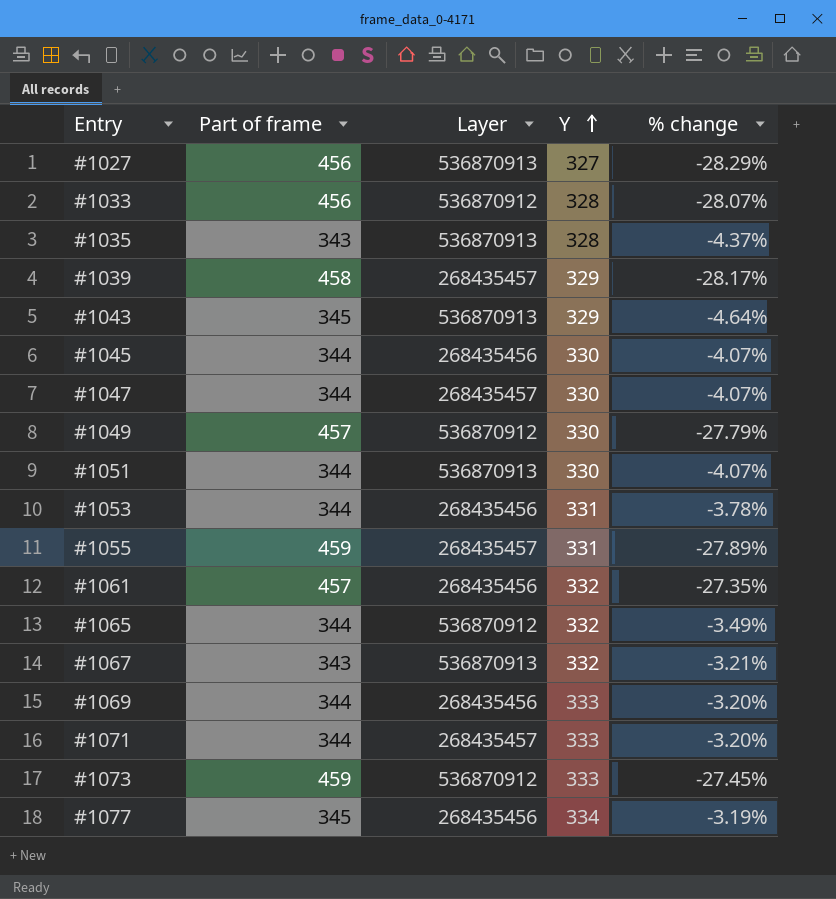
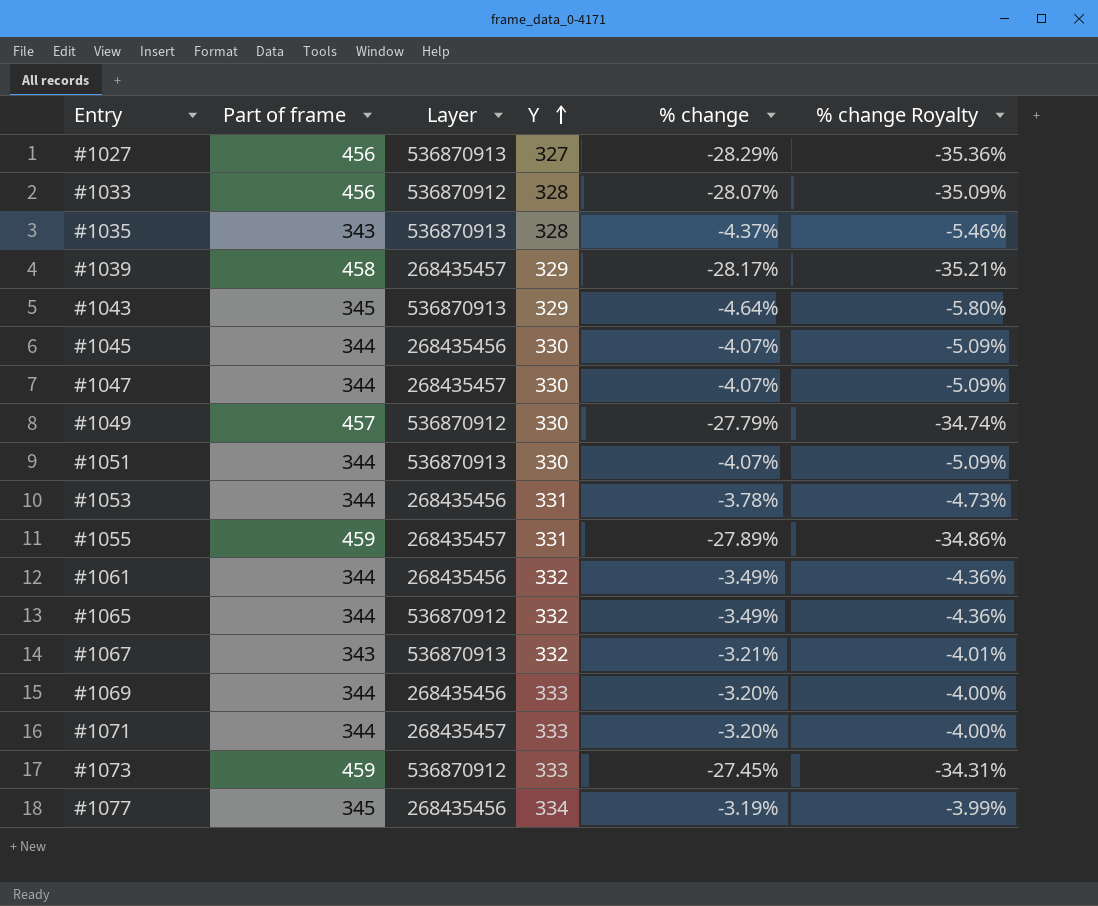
column % change Royalty | formula: none -> [% change] * 1.25
#1061 | Part of frame: 457 -> 344
#1061 | % change: -27.35% -> -3.49%

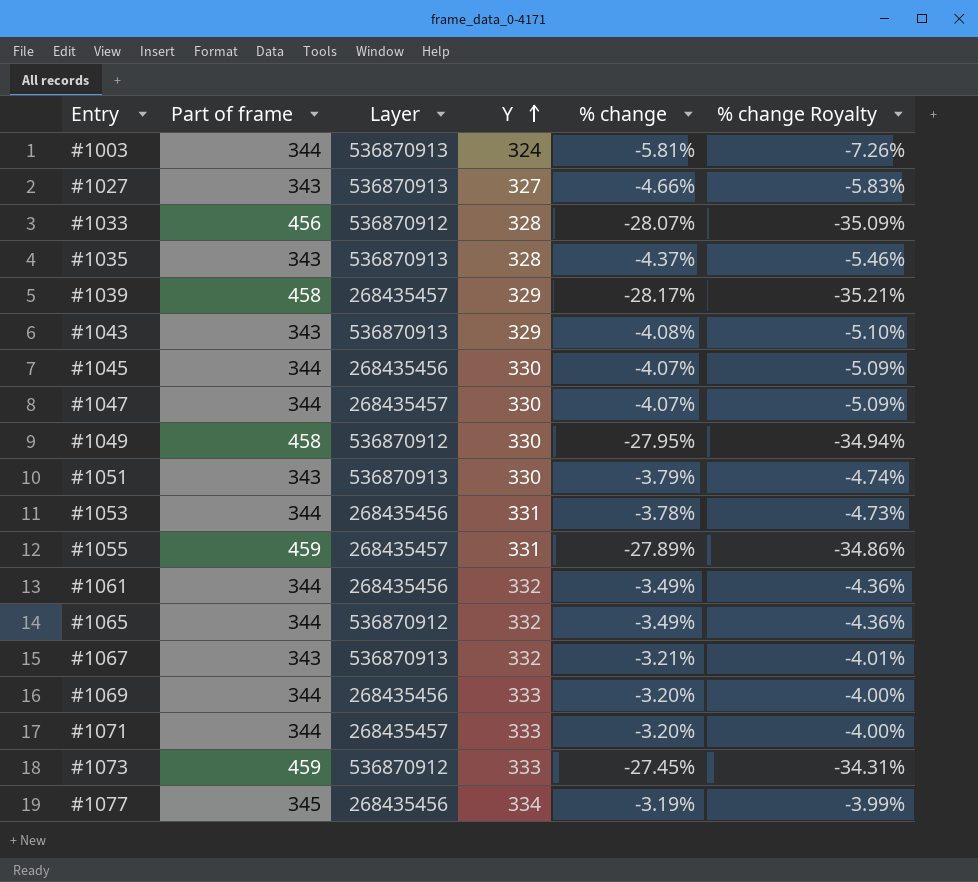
row #1003: none -> 344 | 536870913 | 324 | -5.81% | -7.26%
#1027 | Part of frame: 456 -> 343
#1027 | % change: -28.29% -> -4.66%
#1027 | % change Royalty: -35.36% -> -5.83%
#1043 | Part of frame: 345 -> 343
#1043 | % change: -4.64% -> -4.08%
#1043 | % change Royalty: -5.80% -> -5.10%
#1049 | Part of frame: 457 -> 458
#1049 | % change: -27.79% -> -27.95%
#1049 | % change Royalty: -34.74% -> -34.94%
#1051 | Part of frame: 344 -> 343
#1051 | % change: -4.07% -> -3.79%
#1051 | % change Royalty: -5.09% -> -4.74%

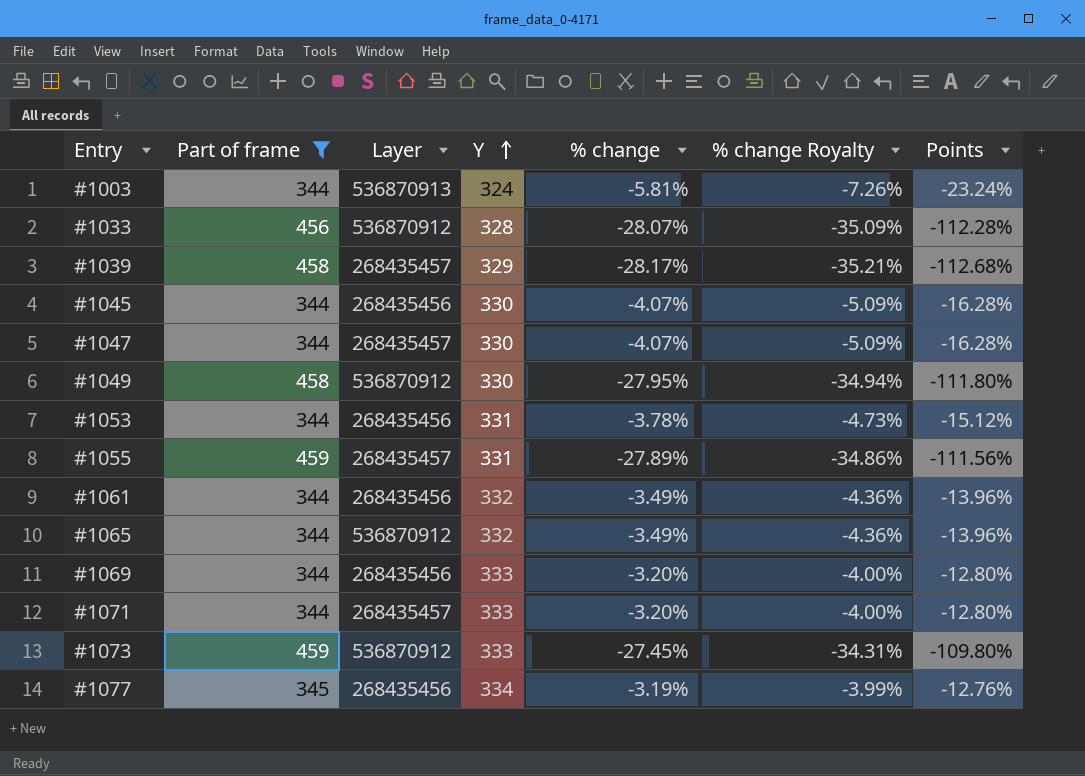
filter: none -> Part of frame != 343
column Points | formula: none -> [% change] * 4

